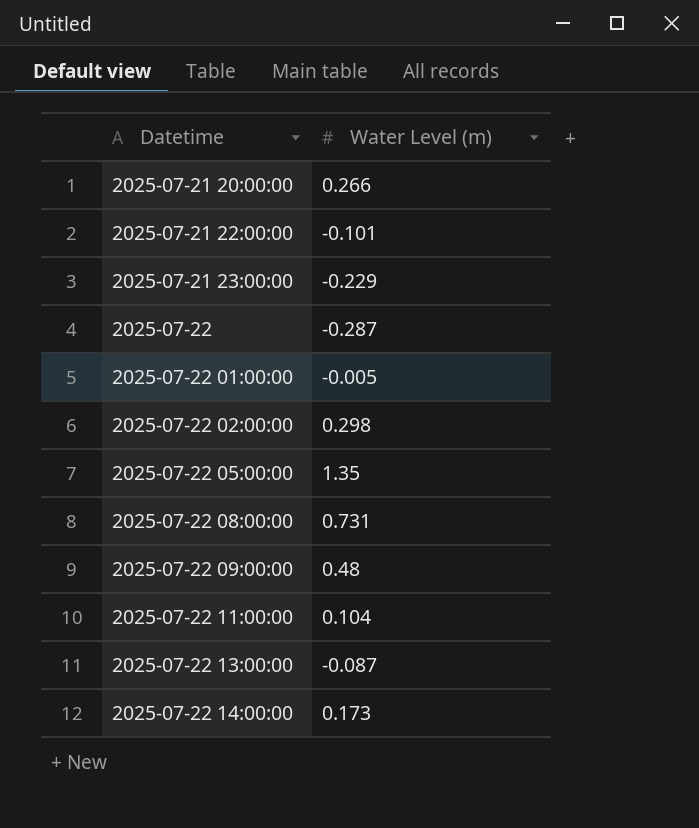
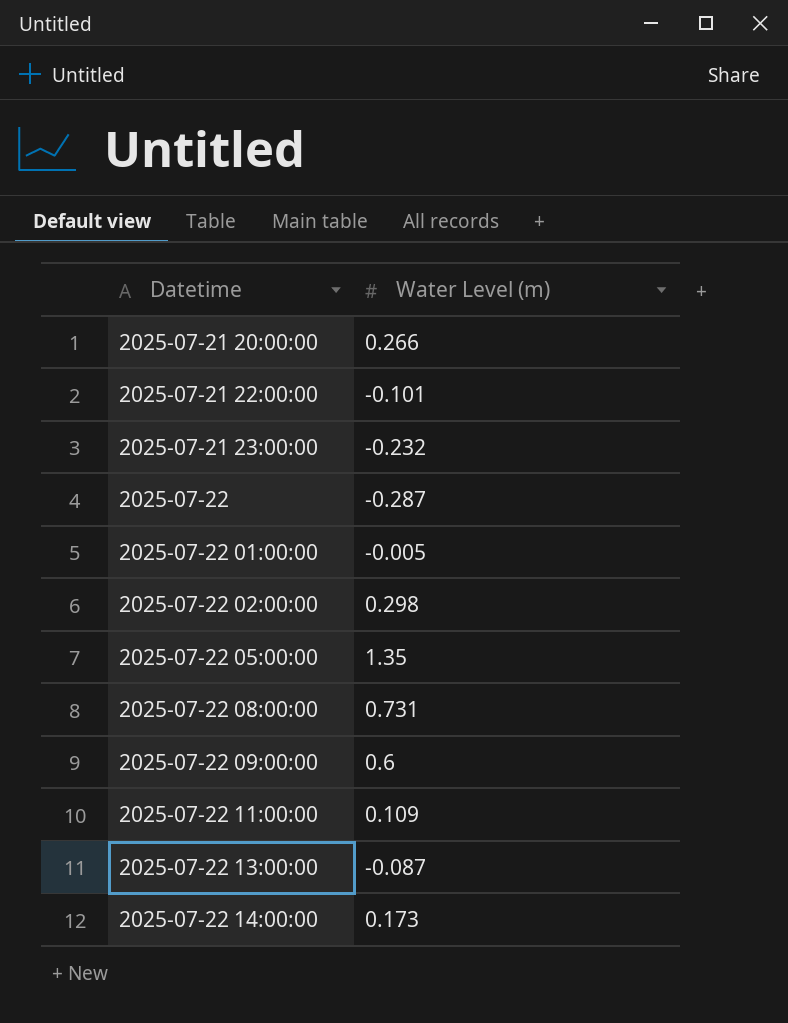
2025-07-21 23:00:00 | Water Level (m): -0.229 -> -0.232
2025-07-22 09:00:00 | Water Level (m): 0.48 -> 0.6
2025-07-22 11:00:00 | Water Level (m): 0.104 -> 0.109

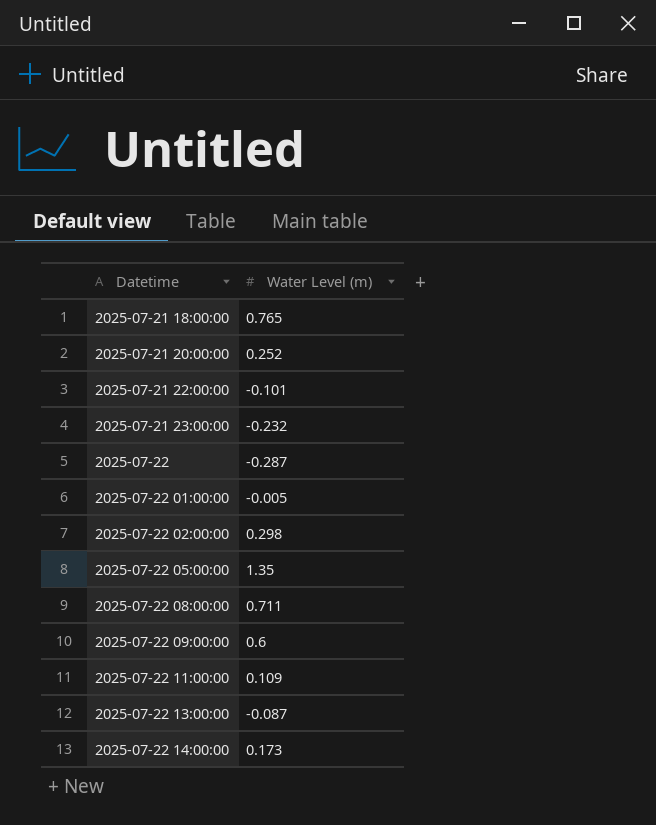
row 2025-07-21 18:00:00: none -> 0.765
2025-07-21 20:00:00 | Water Level (m): 0.266 -> 0.252
2025-07-22 08:00:00 | Water Level (m): 0.731 -> 0.711

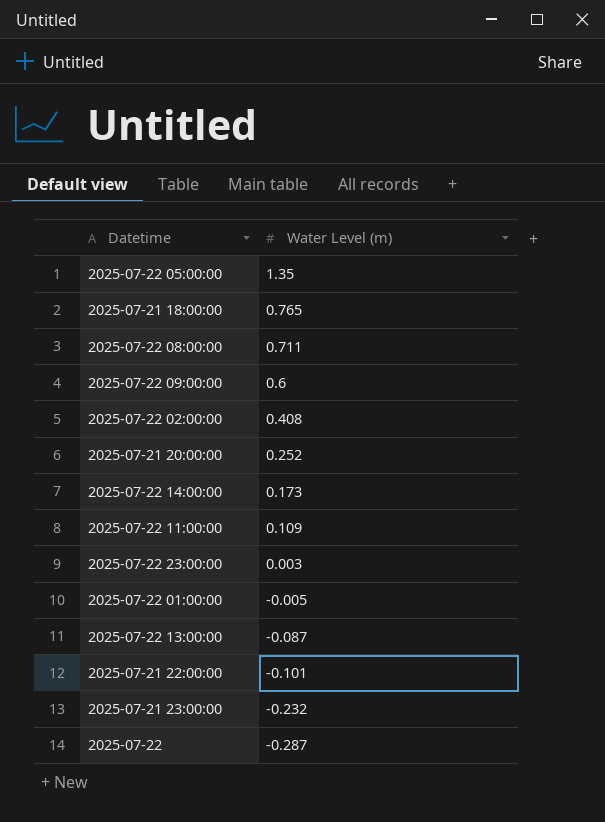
row order: Datetime ascending -> Water Level (m) descending
2025-07-22 02:00:00 | Water Level (m): 0.298 -> 0.408
row 2025-07-22 23:00:00: none -> 0.003

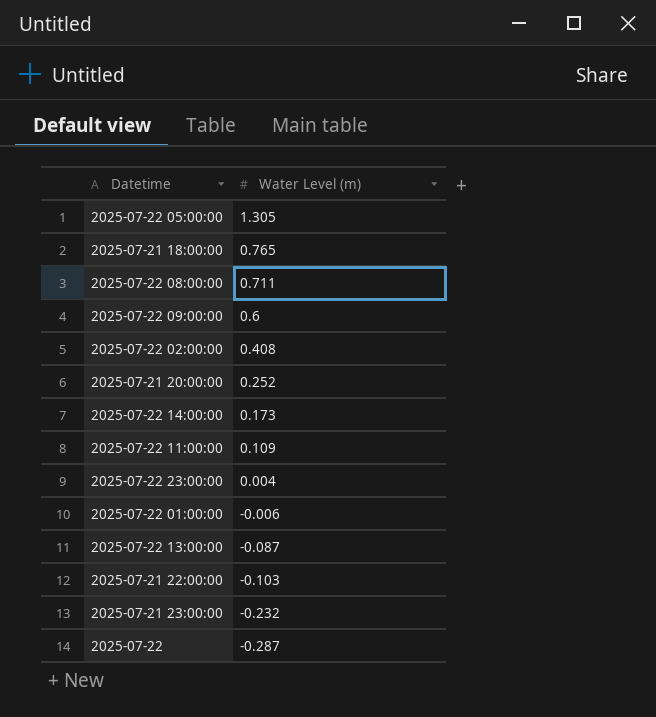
2025-07-22 05:00:00 | Water Level (m): 1.35 -> 1.305
2025-07-22 23:00:00 | Water Level (m): 0.003 -> 0.004
2025-07-22 01:00:00 | Water Level (m): -0.005 -> -0.006
2025-07-21 22:00:00 | Water Level (m): -0.101 -> -0.103

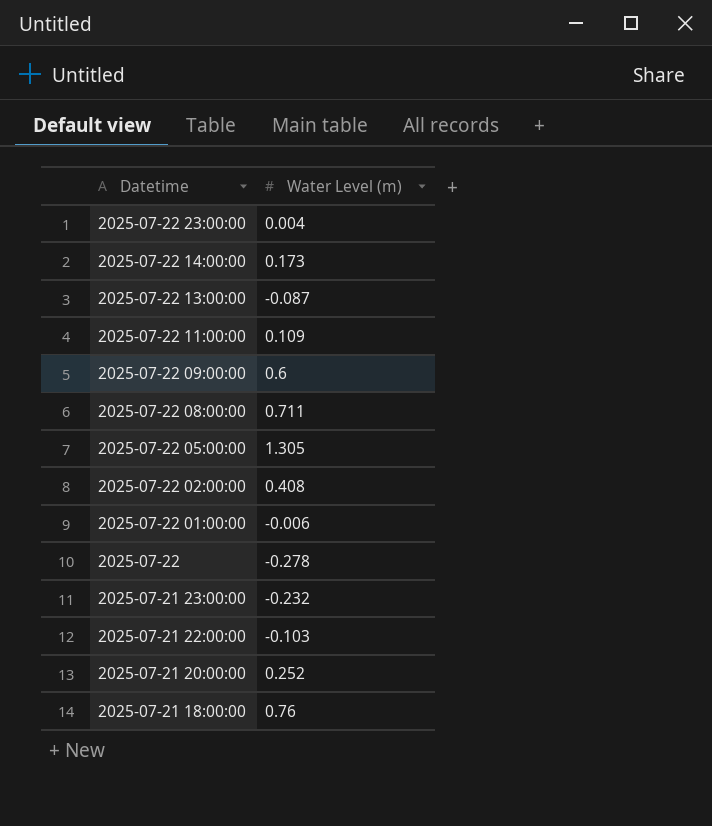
row order: Water Level (m) descending -> Datetime descending
2025-07-22 | Water Level (m): -0.287 -> -0.278
2025-07-21 18:00:00 | Water Level (m): 0.765 -> 0.76

